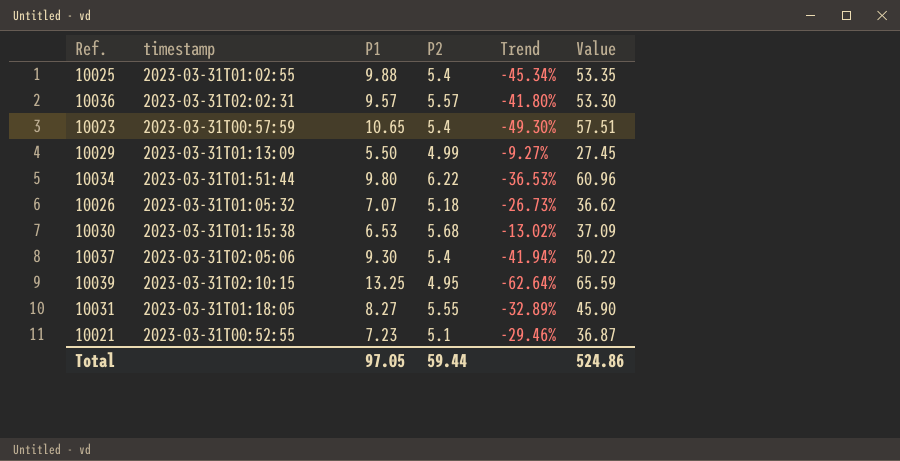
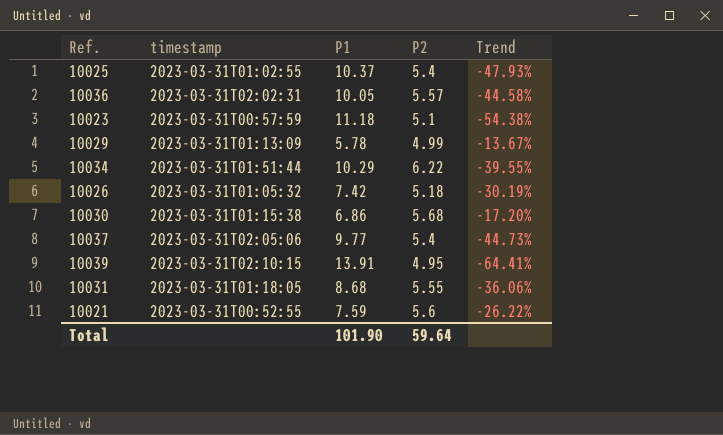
column Value | formula: [P1] * [P2] -> none
10025 | P1: 9.88 -> 10.37
10025 | Trend: -45.34% -> -47.93%
10036 | P1: 9.57 -> 10.05
10036 | Trend: -41.80% -> -44.58%
10023 | P1: 10.65 -> 11.18
10023 | P2: 5.4 -> 5.1
10023 | Trend: -49.30% -> -54.38%
10029 | P1: 5.50 -> 5.78
10029 | Trend: -9.27% -> -13.67%
10034 | P1: 9.80 -> 10.29
10034 | Trend: -36.53% -> -39.55%
10026 | P1: 7.07 -> 7.42
10026 | Trend: -26.73% -> -30.19%
10030 | P1: 6.53 -> 6.86
10030 | Trend: -13.02% -> -17.20%
10037 | P1: 9.30 -> 9.77
10037 | Trend: -41.94% -> -44.73%
10039 | P1: 13.25 -> 13.91
10039 | Trend: -62.64% -> -64.41%
10031 | P1: 8.27 -> 8.68
10031 | Trend: -32.89% -> -36.06%
10021 | P1: 7.23 -> 7.59
10021 | P2: 5.1 -> 5.6
10021 | Trend: -29.46% -> -26.22%
Total | P1: 97.05 -> 101.90
Total | P2: 59.44 -> 59.64

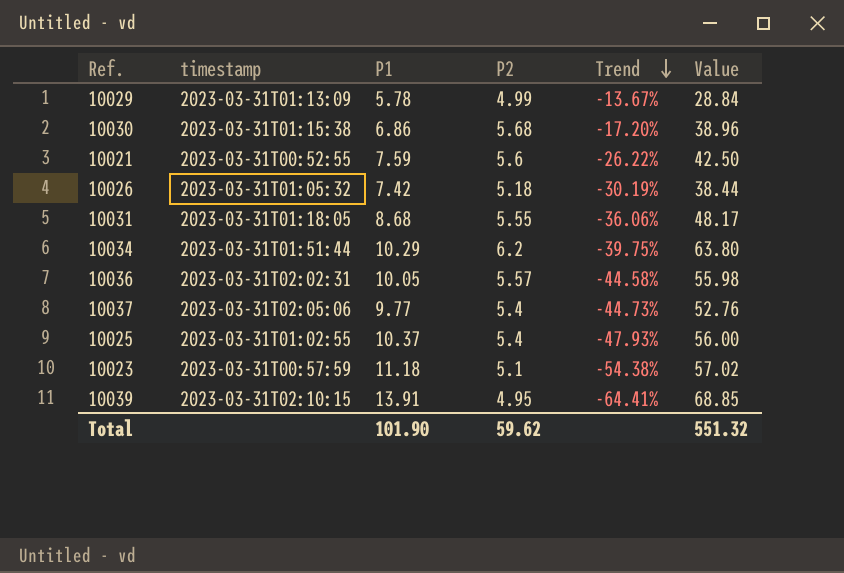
row order: none -> Trend descending
column Value | formula: none -> [P1] * [P2]
10034 | P2: 6.22 -> 6.2
10034 | Trend: -39.55% -> -39.75%
Total | P2: 59.64 -> 59.62

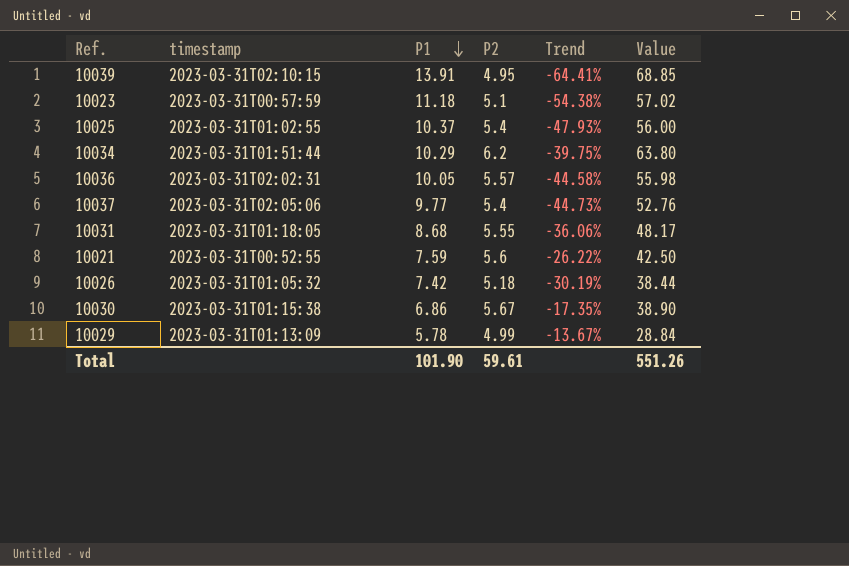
row order: Trend descending -> P1 descending
10030 | P2: 5.68 -> 5.67
10030 | Trend: -17.20% -> -17.35%
10030 | Value: 38.96 -> 38.90
Total | P2: 59.62 -> 59.61
Total | Value: 551.32 -> 551.26

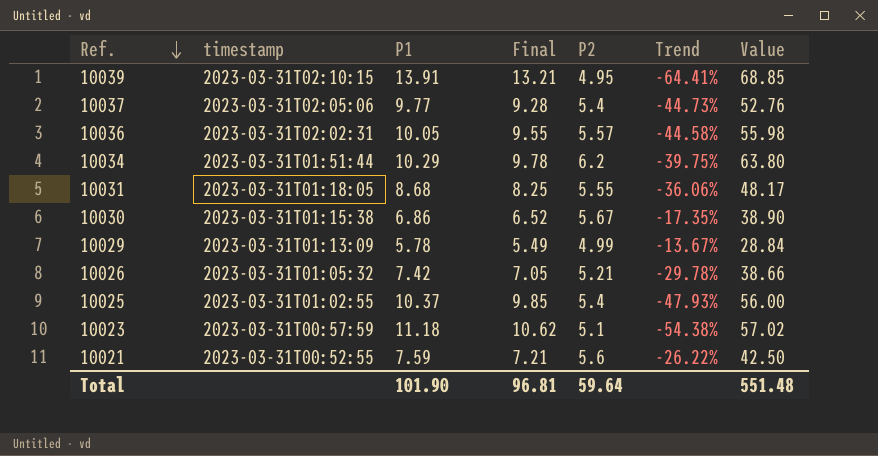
row order: P1 descending -> Ref. descending
column Final | formula: none -> [P1] * 0.95
10026 | P2: 5.18 -> 5.21
10026 | Trend: -30.19% -> -29.78%
10026 | Value: 38.44 -> 38.66
Total | P2: 59.61 -> 59.64
Total | Value: 551.26 -> 551.48

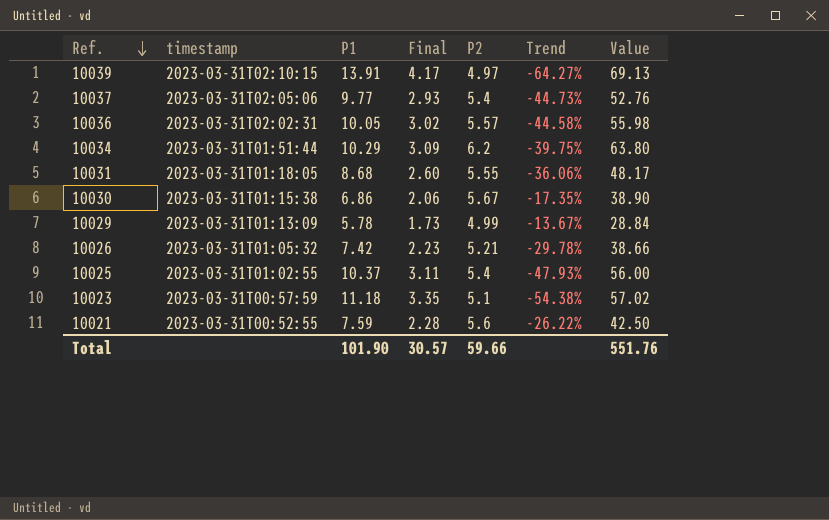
column Final | formula: [P1] * 0.95 -> [P1] * 0.3
10039 | P2: 4.95 -> 4.97
10039 | Trend: -64.41% -> -64.27%
10039 | Value: 68.85 -> 69.13
Total | Final: 96.81 -> 30.57
Total | P2: 59.64 -> 59.66
Total | Value: 551.48 -> 551.76

